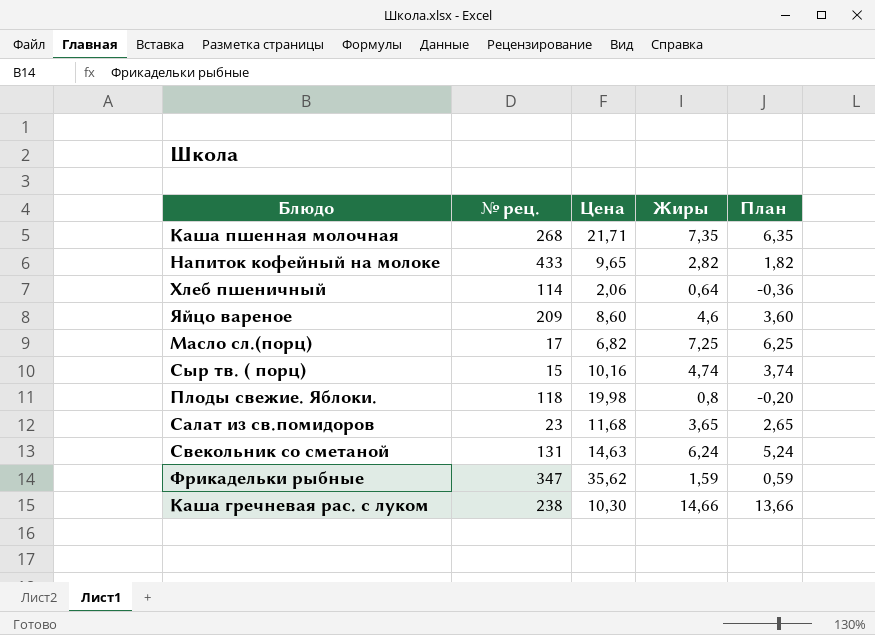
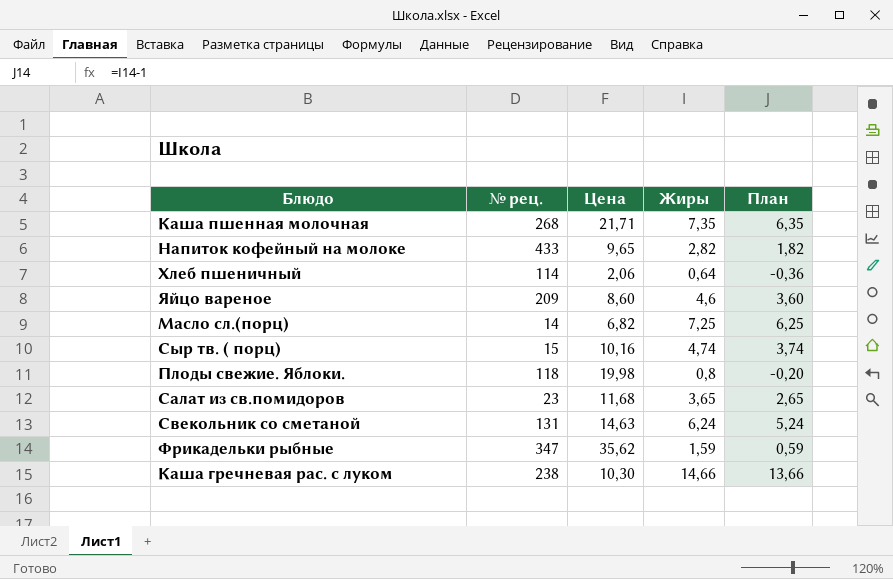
Масло сл.(порц) | № рец.: 17 -> 14

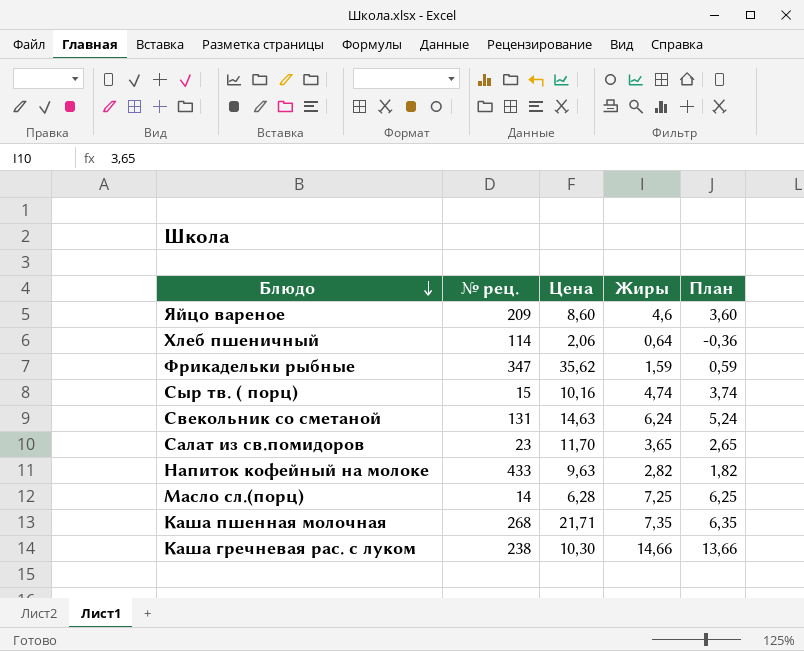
row order: none -> Блюдо descending
row Плоды свежие. Яблоки.: 118 | 19,98 | 0,8 | -0,20 -> none
Салат из св.помидоров | Цена: 11,68 -> 11,70
Напиток кофейный на молоке | Цена: 9,65 -> 9,63
Масло сл.(порц) | Цена: 6,82 -> 6,28

